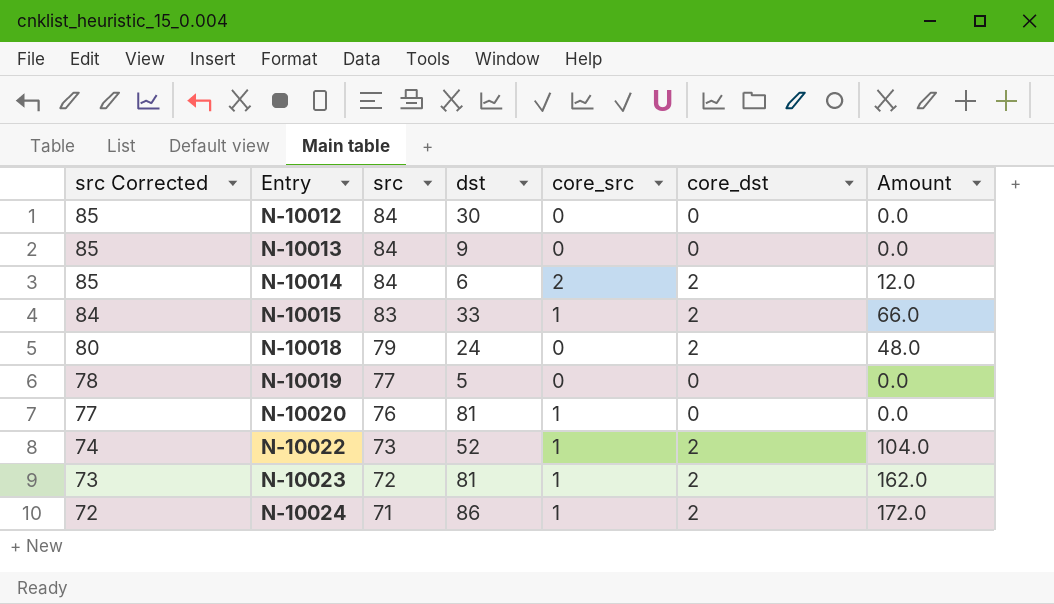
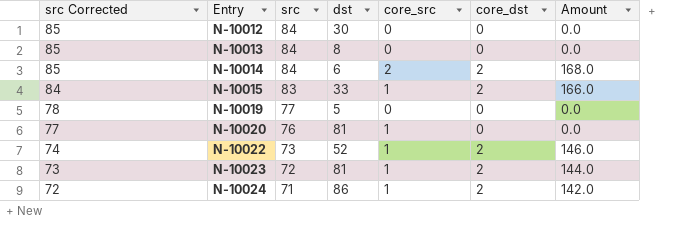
column Amount | formula: [dst] * [core_dst] -> [src] * [core_dst]
row N-10018: 80 | 79 | 24 | 0 | 2 | 48.0 -> none
N-10013 | dst: 9 -> 8

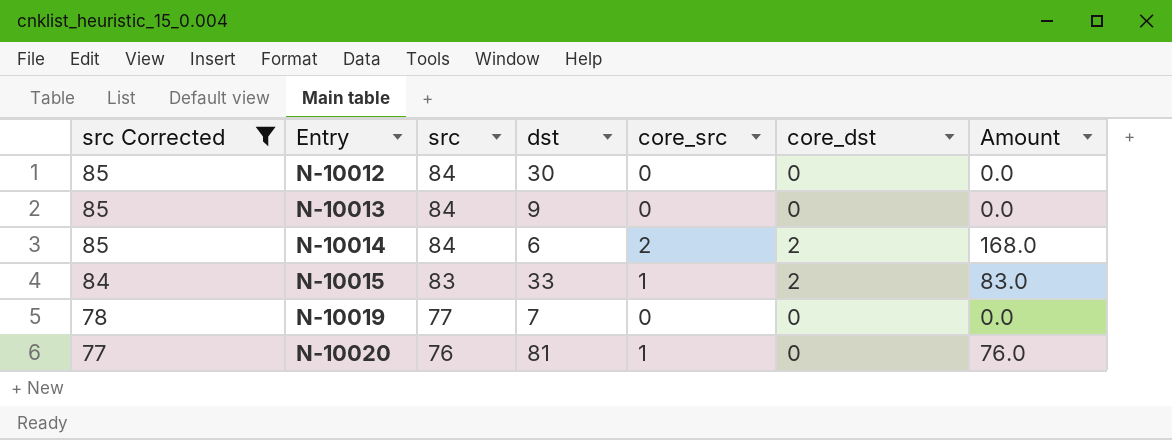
filter: none -> src Corrected >= 77
column Amount | formula: [src] * [core_dst] -> [src] * [core_src]
N-10013 | dst: 8 -> 9
N-10019 | dst: 5 -> 7

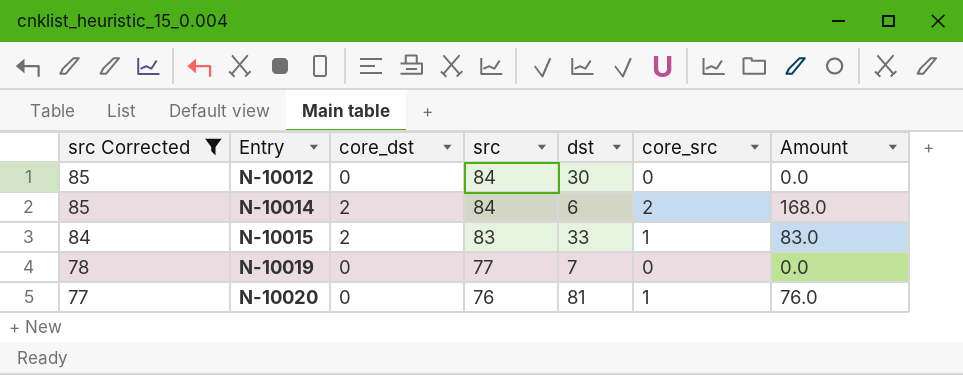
column core_dst | position: 6 -> 3
row N-10013: 85 | 84 | 9 | 0 | 0 | 0.0 -> none

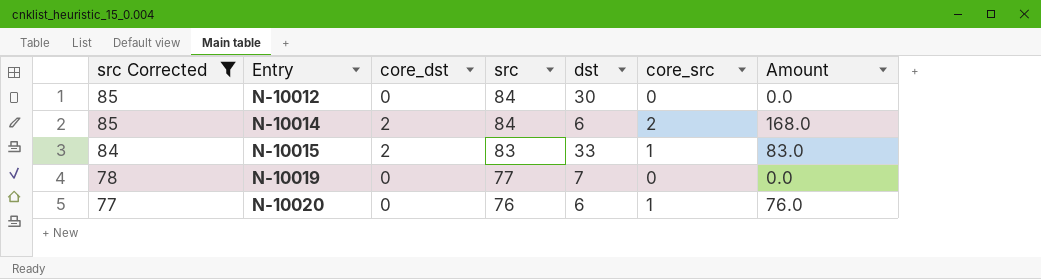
N-10020 | dst: 81 -> 6

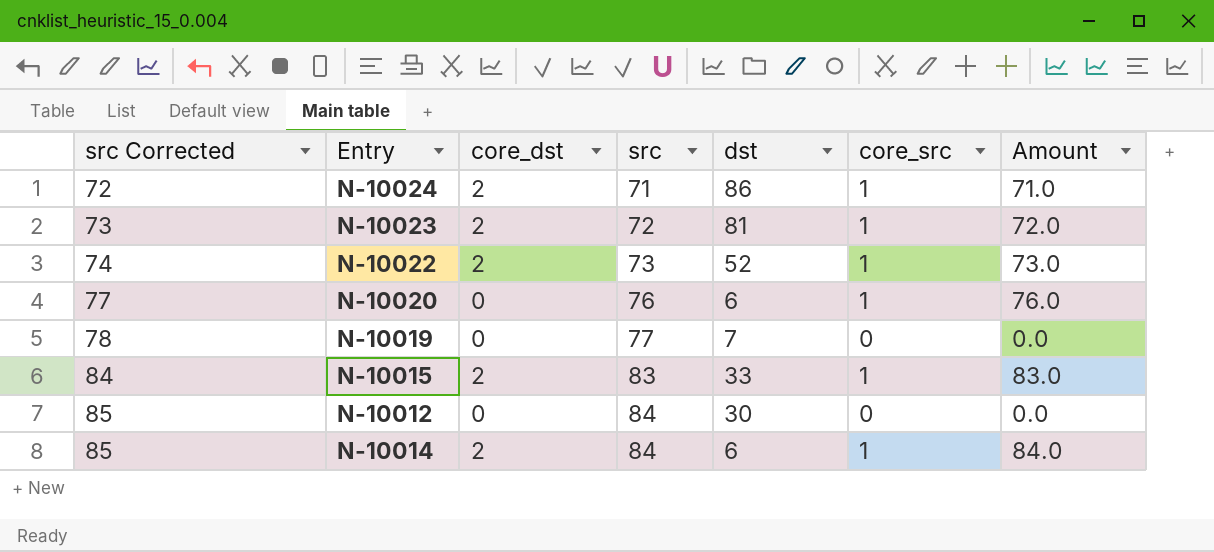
filter: src Corrected >= 77 -> none
row order: src Corrected descending -> src Corrected ascending
N-10014 | core_src: 2 -> 1
N-10014 | Amount: 168.0 -> 84.0

